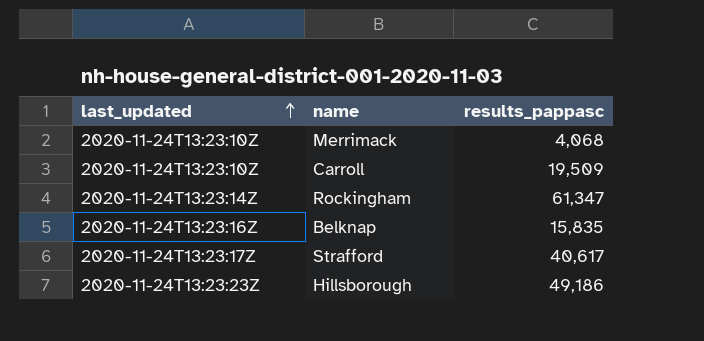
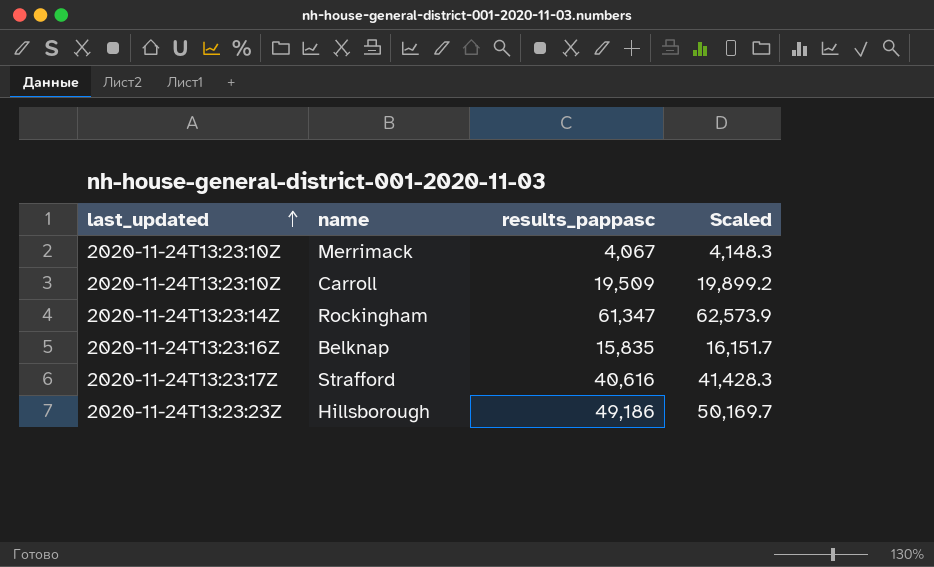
column Scaled | formula: none -> [results_pappasc] * 1.02
Merrimack | results_pappasc: 4,068 -> 4,067
Strafford | results_pappasc: 40,617 -> 40,616

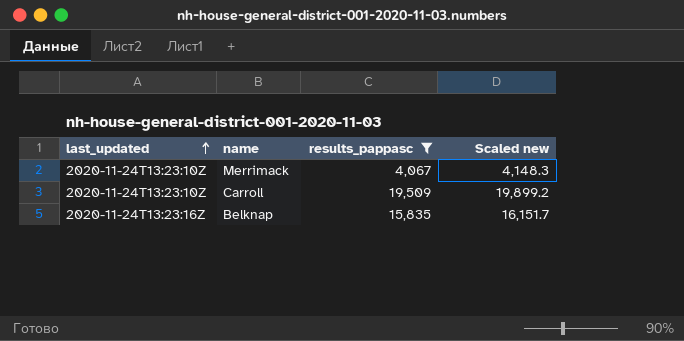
filter: none -> results_pappasc <= 19,509
column name: Scaled -> Scaled new

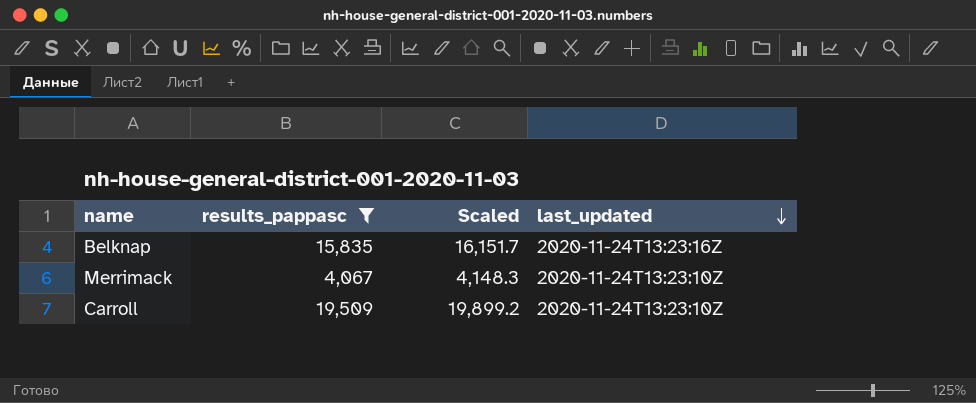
row order: last_updated ascending -> last_updated descending
column name: Scaled new -> Scaled
column last_updated | position: 1 -> 4

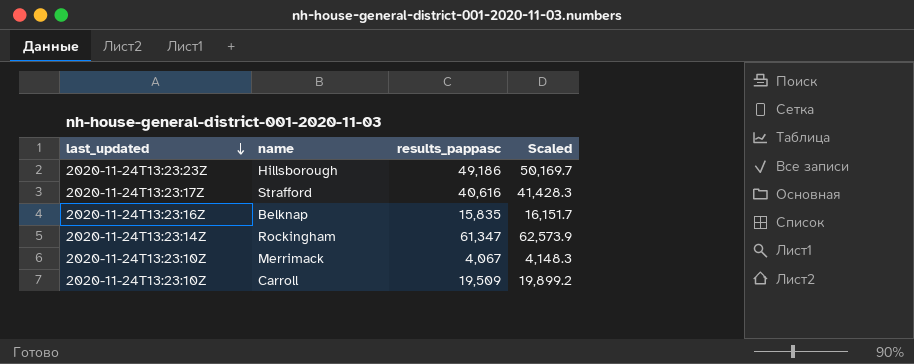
filter: results_pappasc <= 19,509 -> none
column last_updated | position: 4 -> 1

